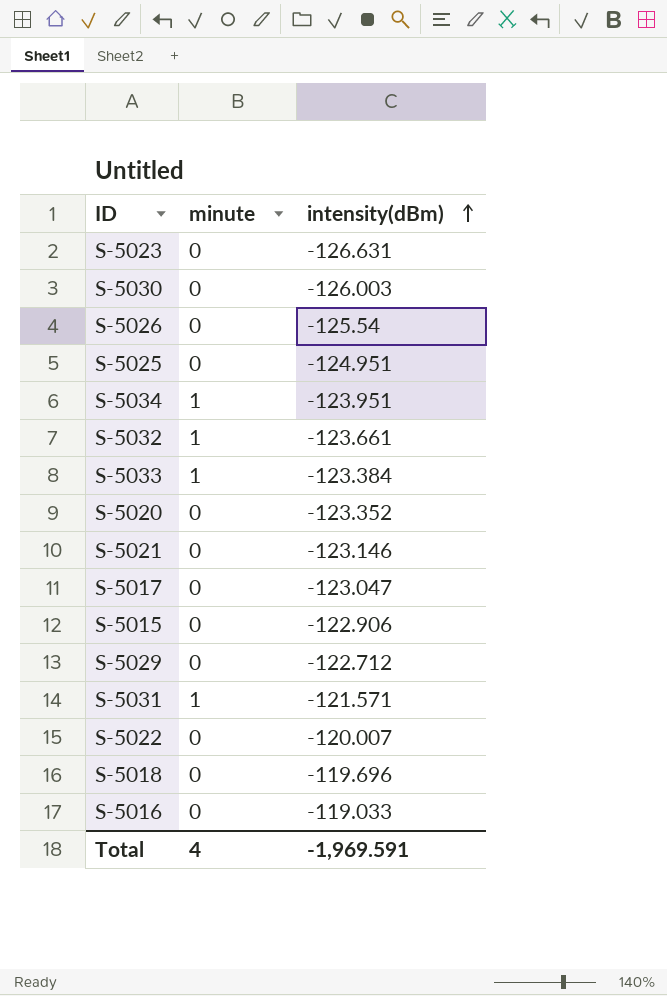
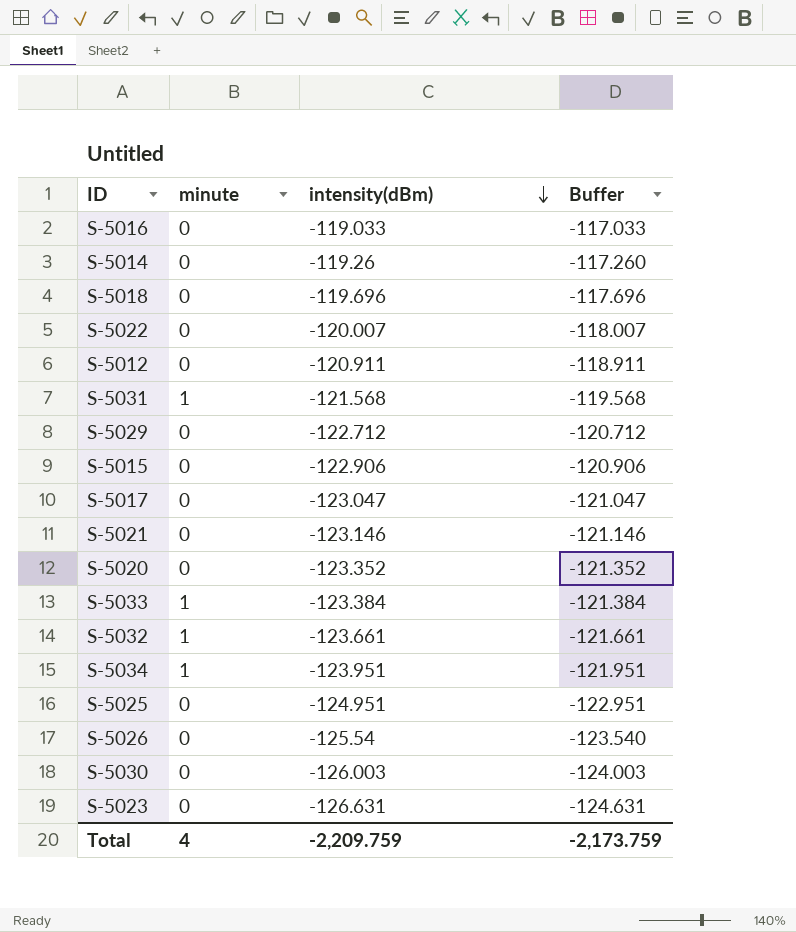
row order: intensity(dBm) ascending -> intensity(dBm) descending
column Buffer | formula: none -> [intensity(dBm)] + 2
row S-5014: none -> 0 | -119.26 | -117.260
row S-5012: none -> 0 | -120.911 | -118.911
S-5031 | intensity(dBm): -121.571 -> -121.568
Total | intensity(dBm): -1,969.591 -> -2,209.759

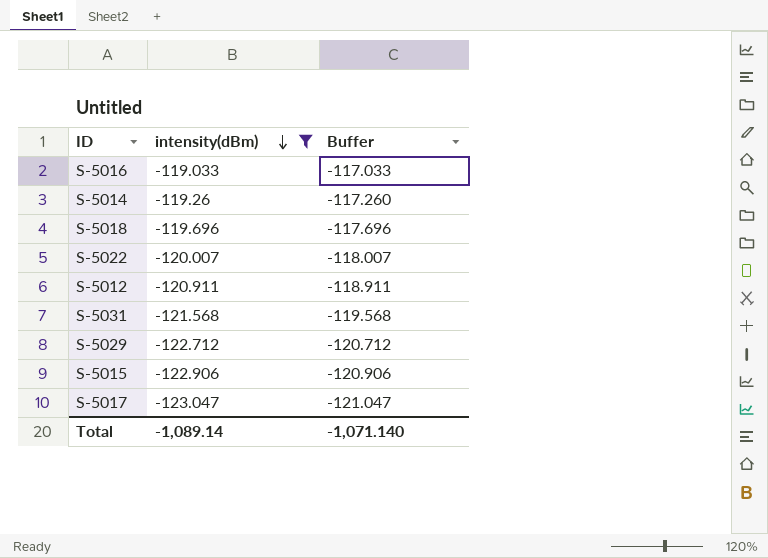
filter: none -> intensity(dBm) >= -123.047
column minute | position: 2 -> none
Total | intensity(dBm): -2,209.759 -> -1,089.14
Total | Buffer: -2,173.759 -> -1,071.140

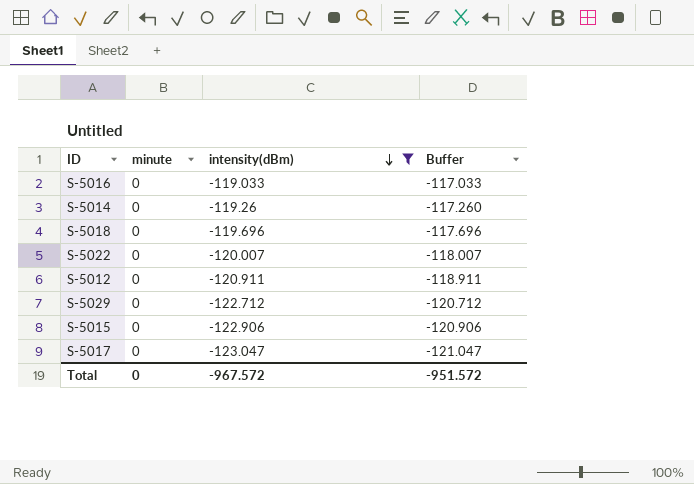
column minute | position: none -> 2
row S-5031: -121.568 | -119.568 -> none
Total | intensity(dBm): -1,089.14 -> -967.572
Total | Buffer: -1,071.140 -> -951.572

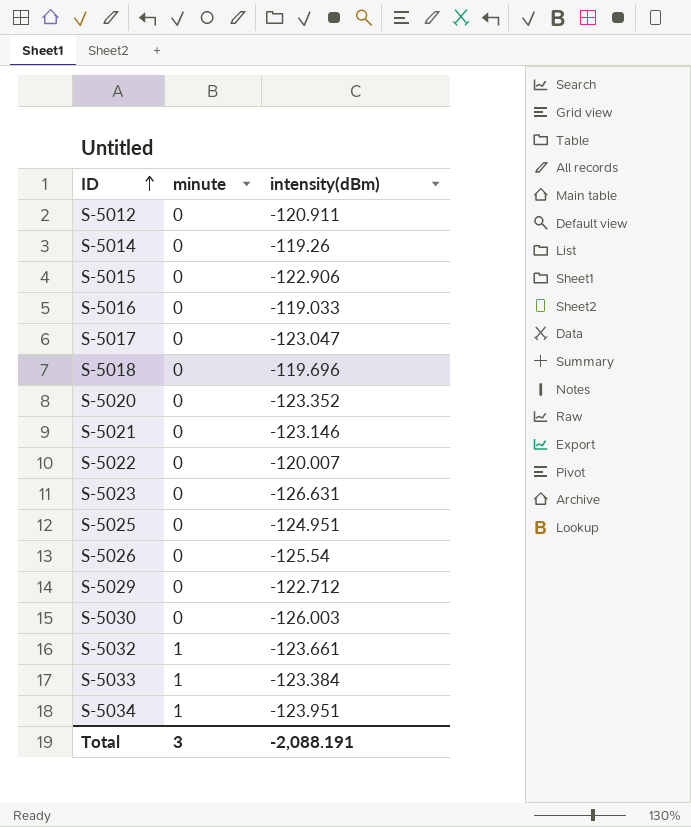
filter: intensity(dBm) >= -123.047 -> none
row order: intensity(dBm) descending -> ID ascending
column Buffer | formula: [intensity(dBm)] + 2 -> none
Total | minute: 0 -> 3
Total | intensity(dBm): -967.572 -> -2,088.191

